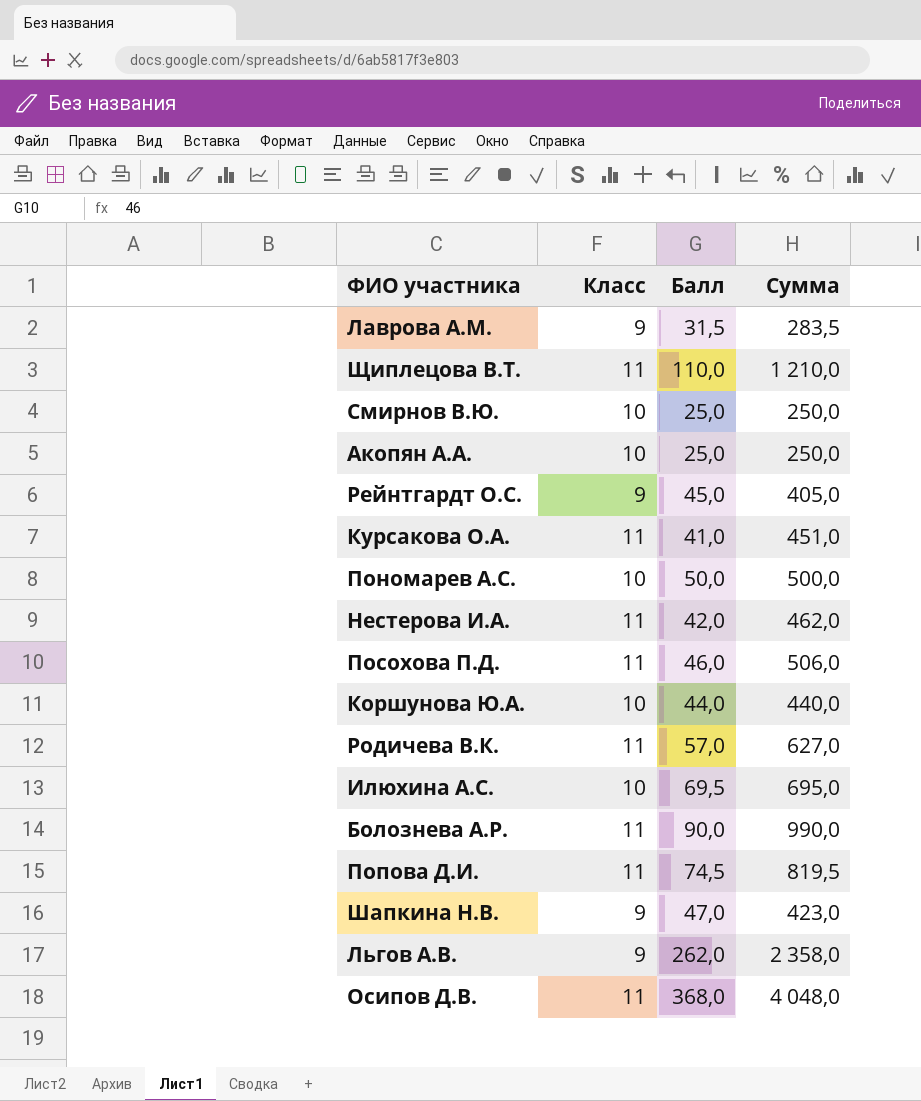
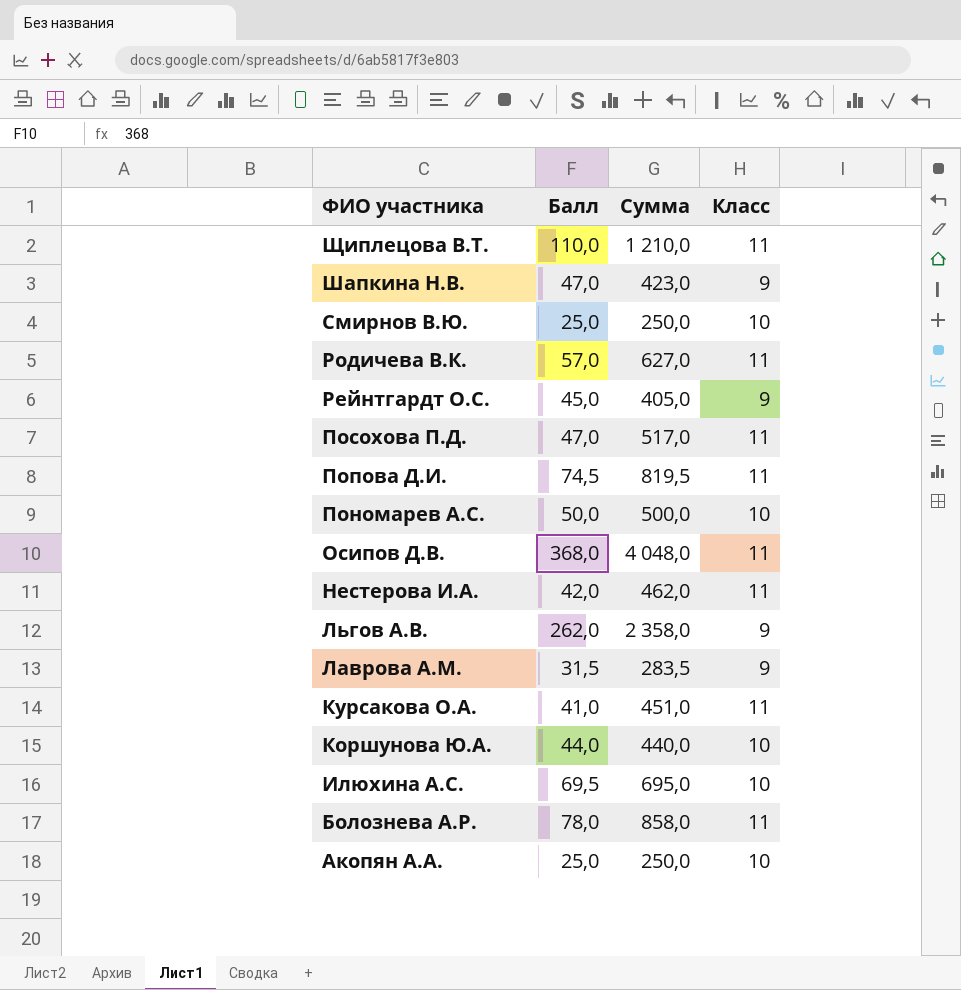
row order: none -> ФИО участника descending
column Класс | position: 2 -> 4
Посохова П.Д. | Балл: 46,0 -> 47,0
Посохова П.Д. | Сумма: 506,0 -> 517,0
Болознева А.Р. | Балл: 90,0 -> 78,0
Болознева А.Р. | Сумма: 990,0 -> 858,0

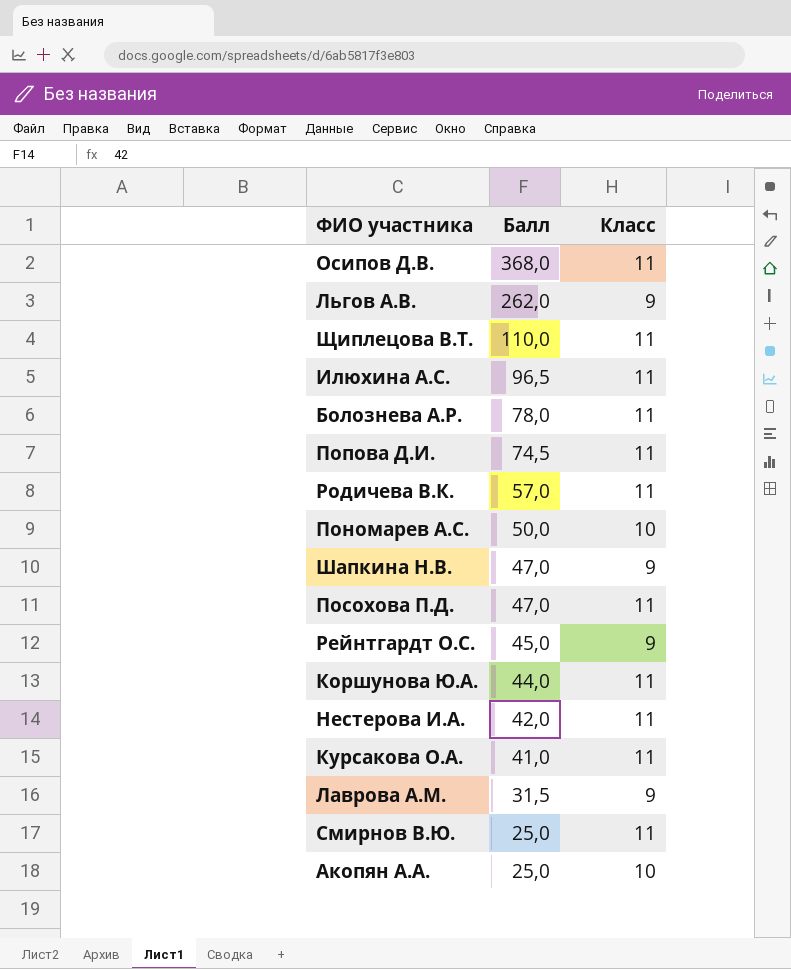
row order: ФИО участника descending -> Балл descending
column Сумма | formula: [Балл] * [Класс] -> none
Илюхина А.С. | Балл: 69,5 -> 96,5
Илюхина А.С. | Класс: 10 -> 11
Коршунова Ю.А. | Класс: 10 -> 11
Смирнов В.Ю. | Класс: 10 -> 11

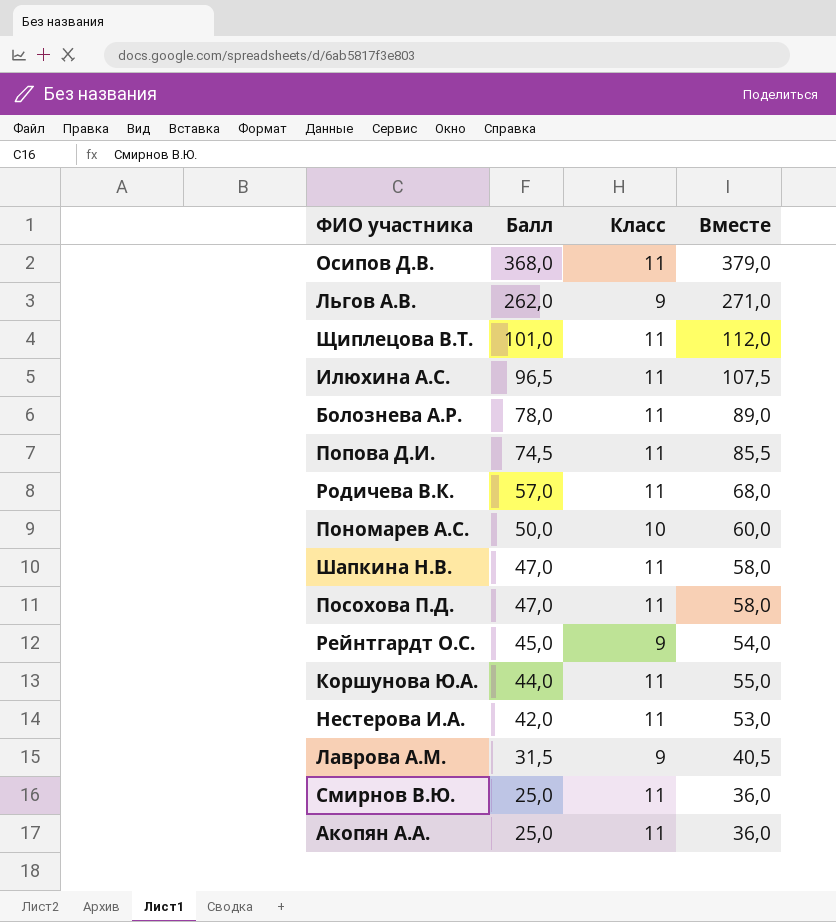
column Вместе | formula: none -> [Балл] + [Класс]
row Курсакова О.А.: 41,0 | 11 -> none
Щиплецова В.Т. | Балл: 110,0 -> 101,0
Шапкина Н.В. | Класс: 9 -> 11
Акопян А.А. | Класс: 10 -> 11

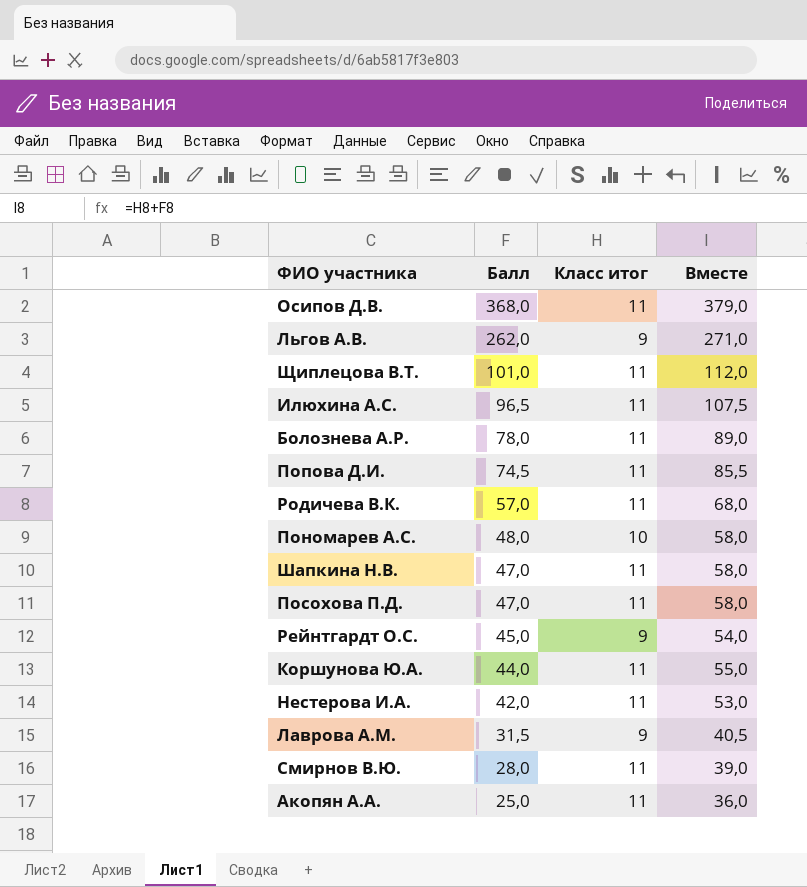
column name: Класс -> Класс итог
Пономарев А.С. | Балл: 50,0 -> 48,0
Пономарев А.С. | Вместе: 60,0 -> 58,0
Смирнов В.Ю. | Балл: 25,0 -> 28,0
Смирнов В.Ю. | Вместе: 36,0 -> 39,0

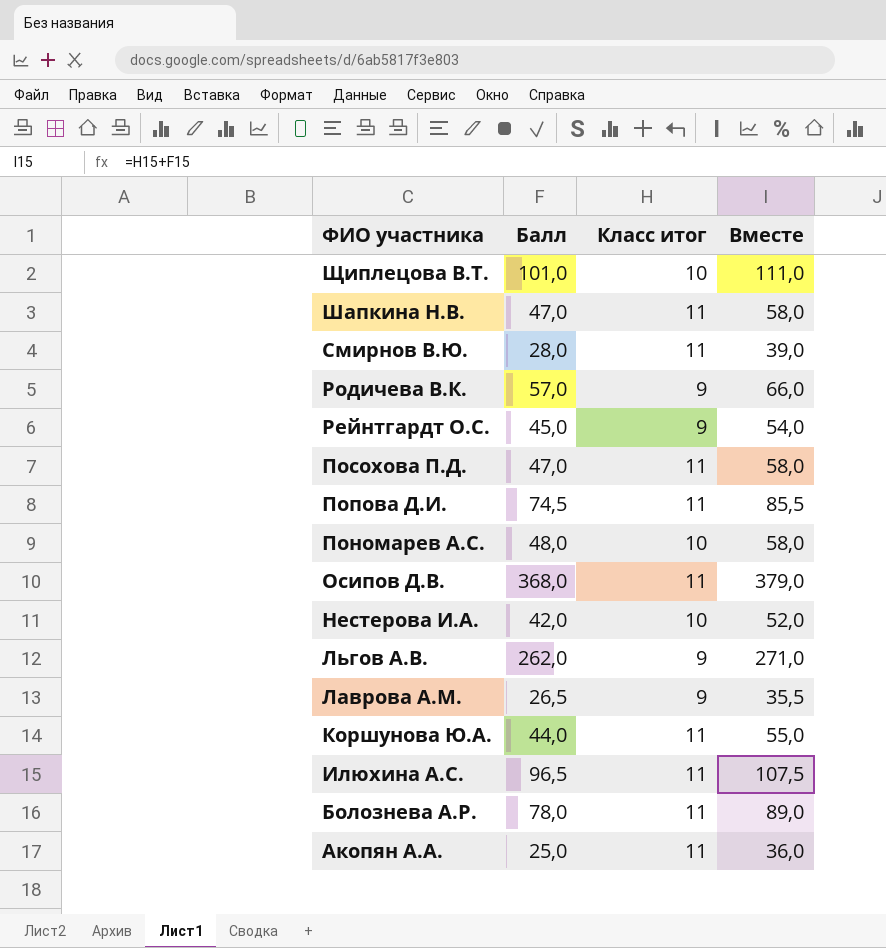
row order: Балл descending -> ФИО участника descending
Щиплецова В.Т. | Класс итог: 11 -> 10
Щиплецова В.Т. | Вместе: 112,0 -> 111,0
Родичева В.К. | Класс итог: 11 -> 9
Родичева В.К. | Вместе: 68,0 -> 66,0
Нестерова И.А. | Класс итог: 11 -> 10
Нестерова И.А. | Вместе: 53,0 -> 52,0
Лаврова А.М. | Балл: 31,5 -> 26,5
Лаврова А.М. | Вместе: 40,5 -> 35,5

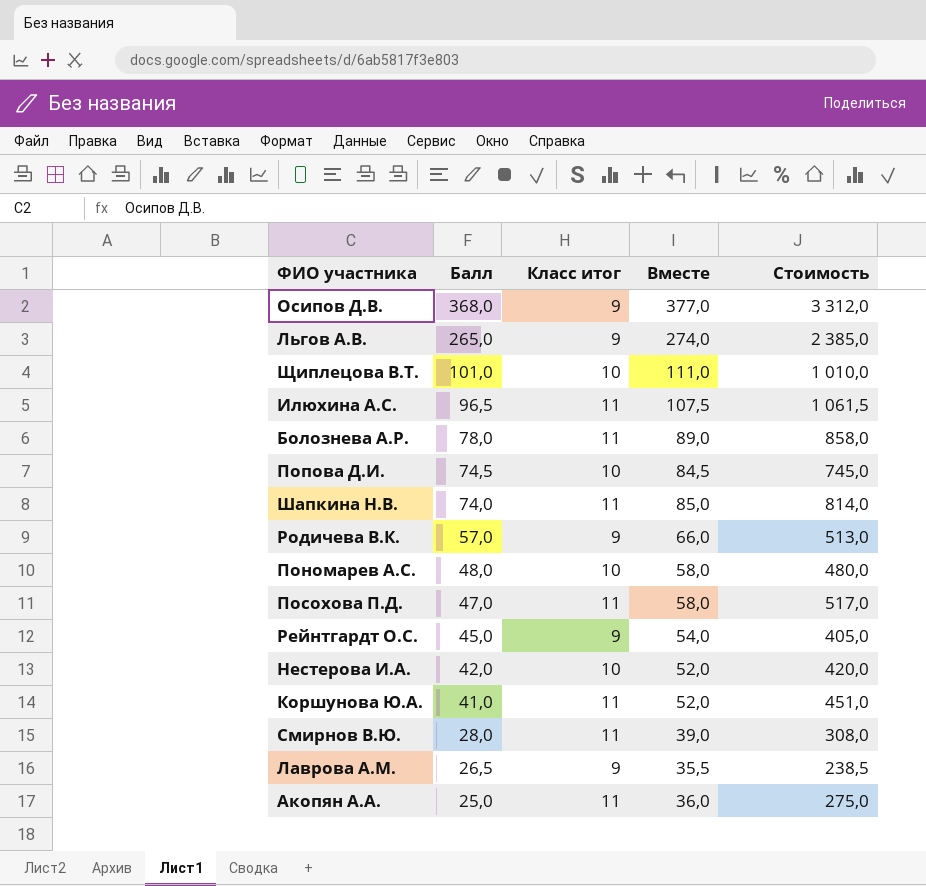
row order: ФИО участника descending -> Балл descending
column Стоимость | formula: none -> [Балл] * [Класс итог]
Осипов Д.В. | Класс итог: 11 -> 9
Осипов Д.В. | Вместе: 379,0 -> 377,0
Льгов А.В. | Балл: 262,0 -> 265,0
Льгов А.В. | Вместе: 271,0 -> 274,0
Попова Д.И. | Класс итог: 11 -> 10
Попова Д.И. | Вместе: 85,5 -> 84,5
Шапкина Н.В. | Балл: 47,0 -> 74,0
Шапкина Н.В. | Вместе: 58,0 -> 85,0
Коршунова Ю.А. | Балл: 44,0 -> 41,0
Коршунова Ю.А. | Вместе: 55,0 -> 52,0

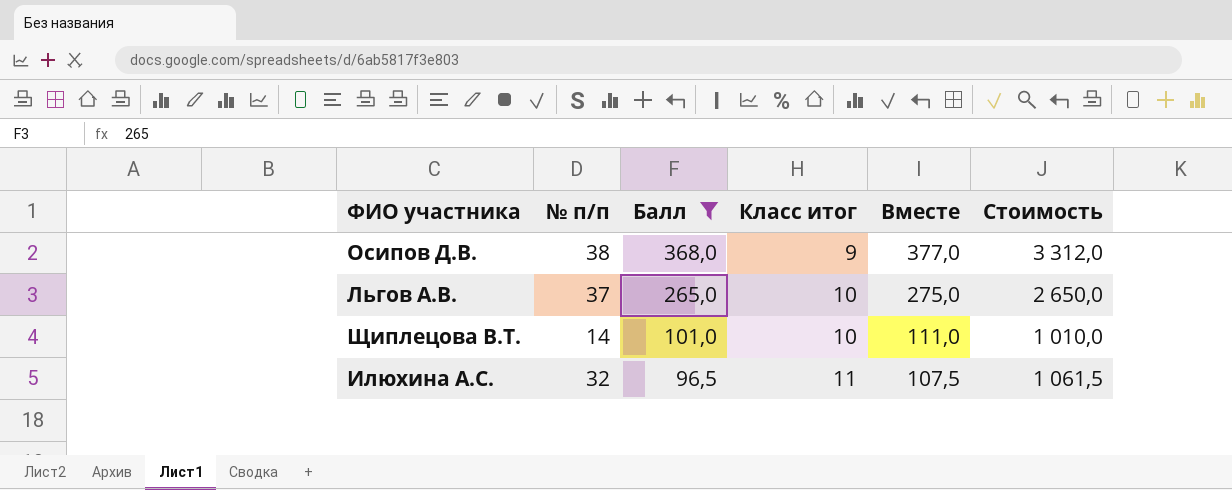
filter: none -> Балл >= 96,5
column № п/п | position: none -> 2
Льгов А.В. | Класс итог: 9 -> 10
Льгов А.В. | Вместе: 274,0 -> 275,0
Льгов А.В. | Стоимость: 2 385,0 -> 2 650,0

